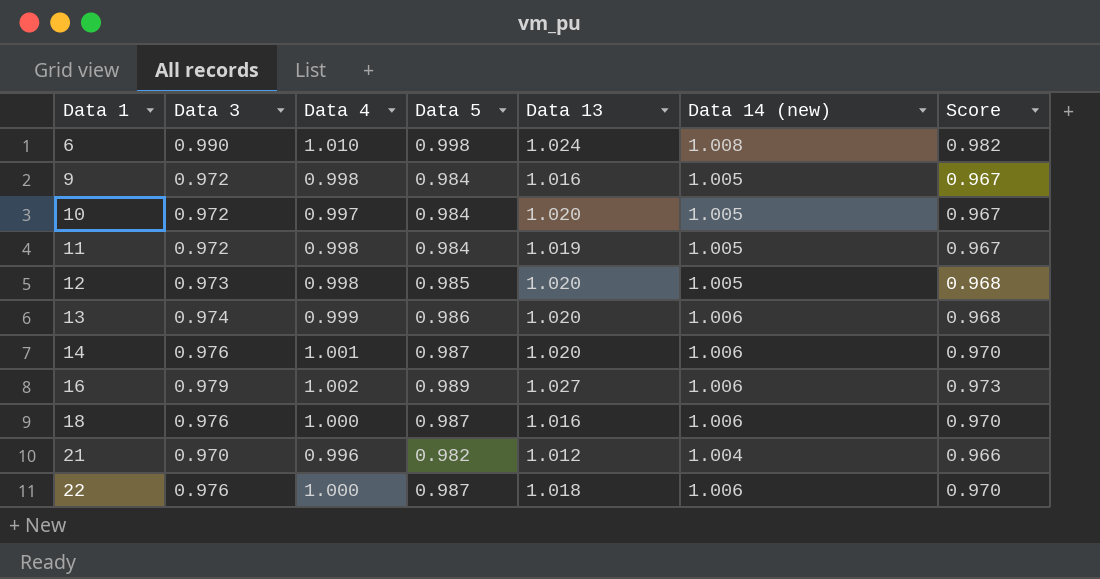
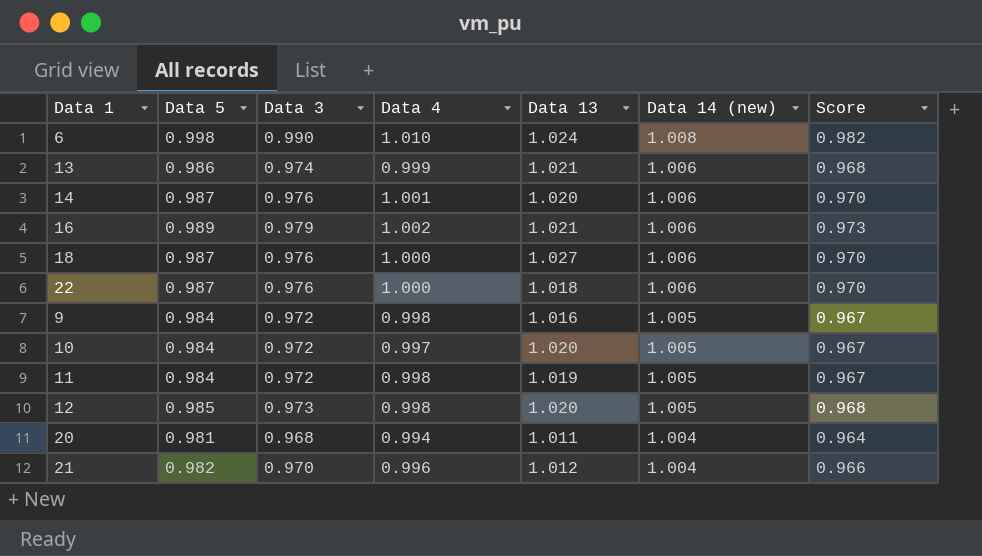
row order: Data 1 ascending -> Data 14 (new) descending
column Data 5 | position: 4 -> 2
13 | Data 13: 1.020 -> 1.021
16 | Data 13: 1.027 -> 1.021
18 | Data 13: 1.016 -> 1.027
row 20: none -> 0.981 | 0.968 | 0.994 | 1.011 | 1.004 | 0.964

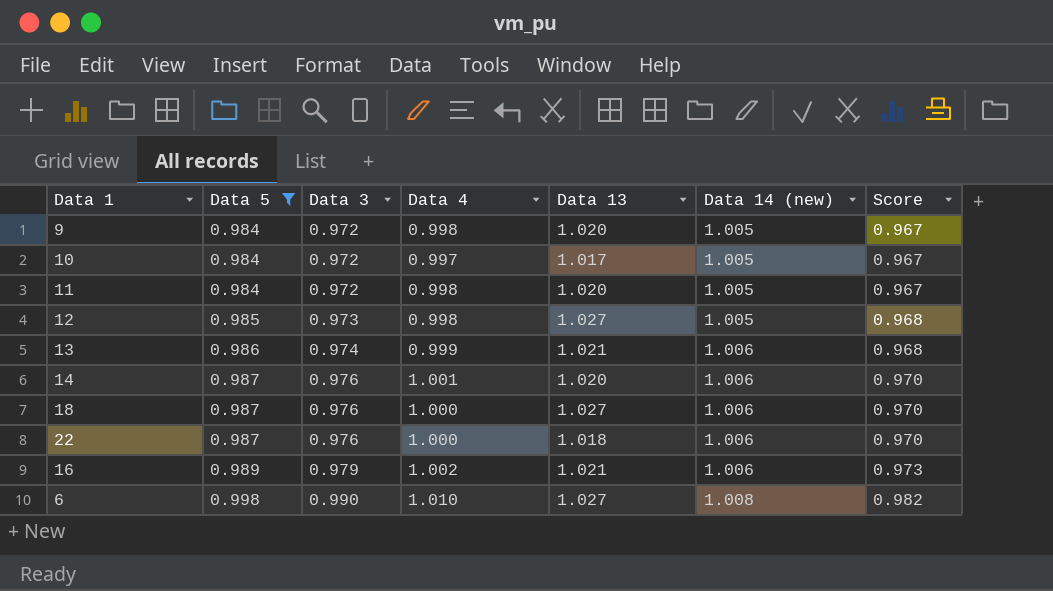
filter: none -> Data 5 >= 0.984
row order: Data 14 (new) descending -> Data 5 ascending
9 | Data 13: 1.016 -> 1.020
10 | Data 13: 1.020 -> 1.017
11 | Data 13: 1.019 -> 1.020
12 | Data 13: 1.020 -> 1.027
6 | Data 13: 1.024 -> 1.027

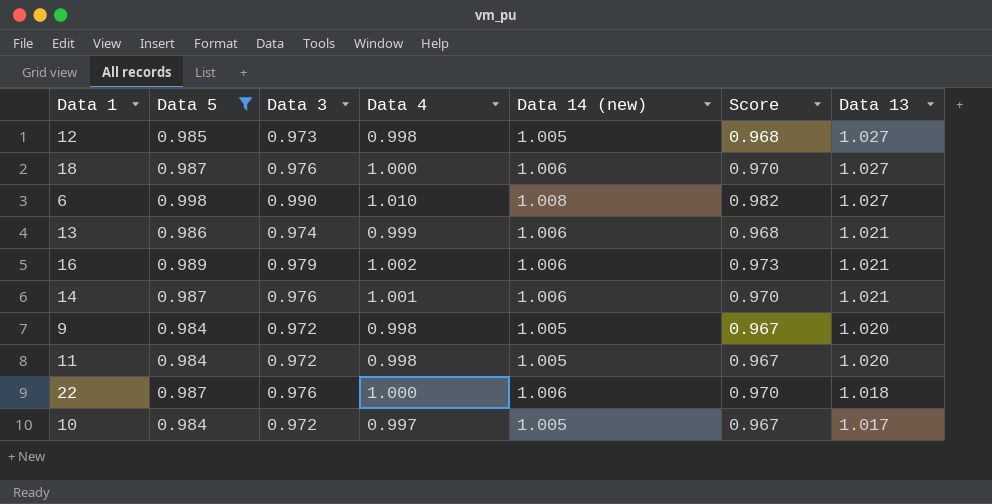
row order: Data 5 ascending -> Data 13 descending
column Data 13 | position: 5 -> 7
14 | Data 13: 1.020 -> 1.021

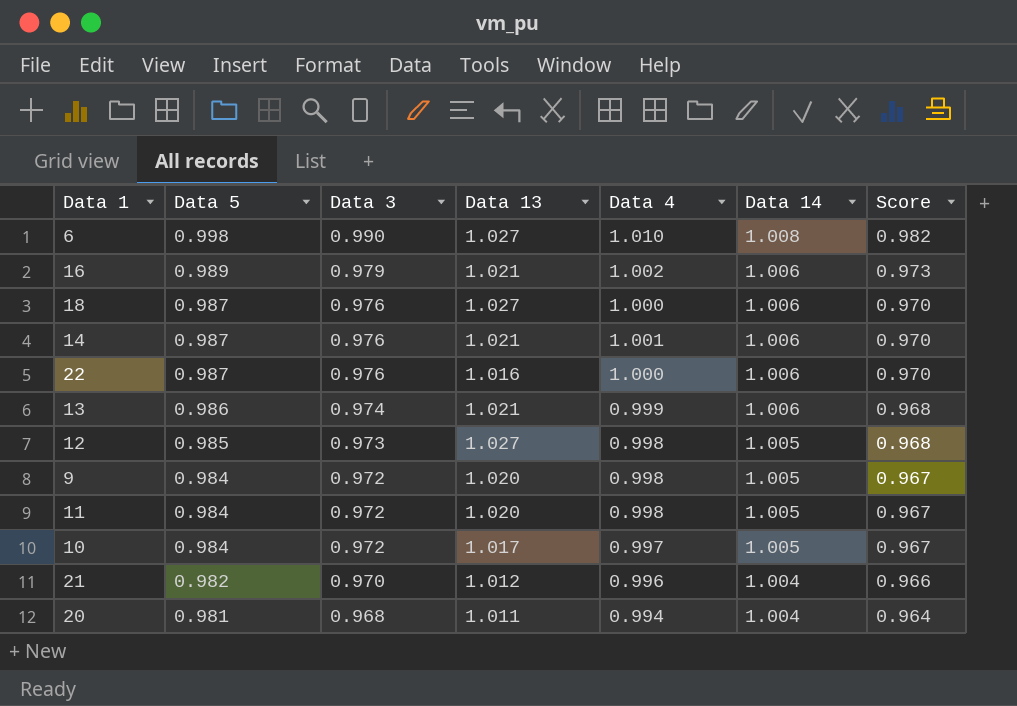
filter: Data 5 >= 0.984 -> none
row order: Data 13 descending -> Data 5 descending
column Data 13 | position: 7 -> 4
column name: Data 14 (new) -> Data 14
22 | Data 13: 1.018 -> 1.016

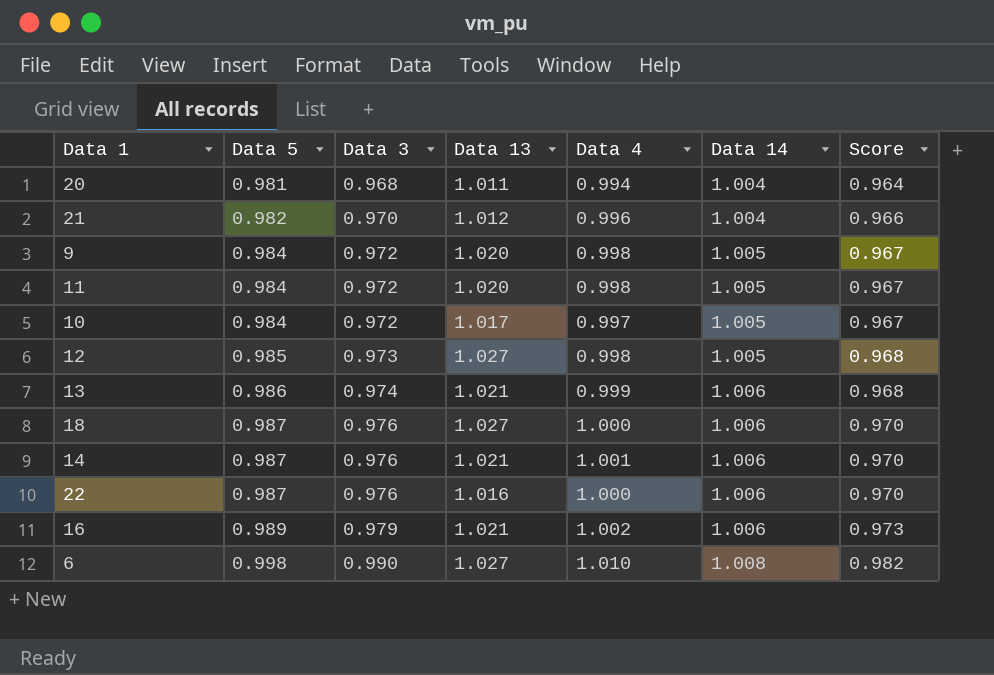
row order: Data 5 descending -> Data 5 ascending

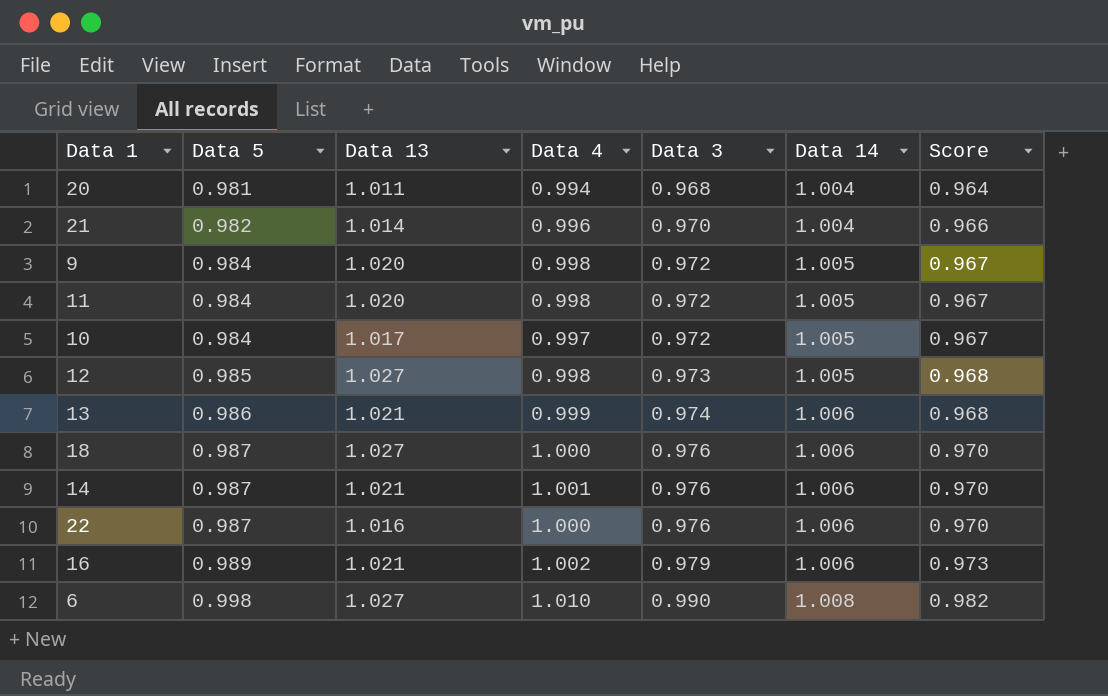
column Data 3 | position: 3 -> 5
21 | Data 13: 1.012 -> 1.014

